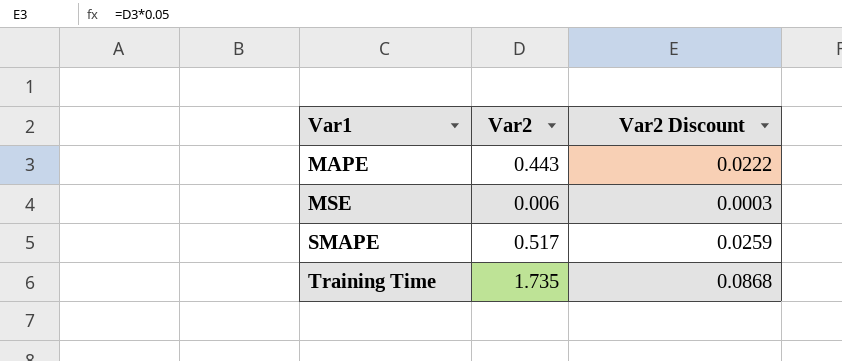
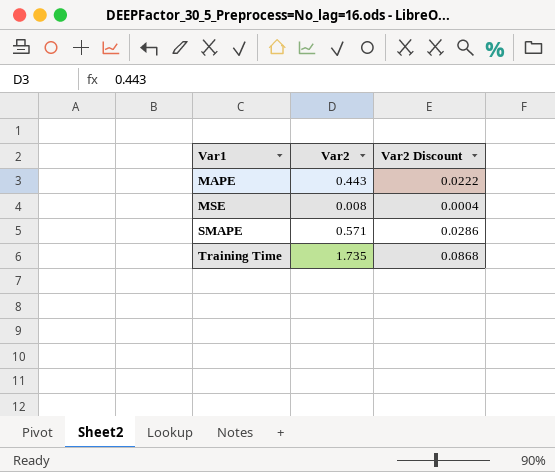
MSE | Var2: 0.006 -> 0.008
MSE | Var2 Discount: 0.0003 -> 0.0004
SMAPE | Var2: 0.517 -> 0.571
SMAPE | Var2 Discount: 0.0259 -> 0.0286

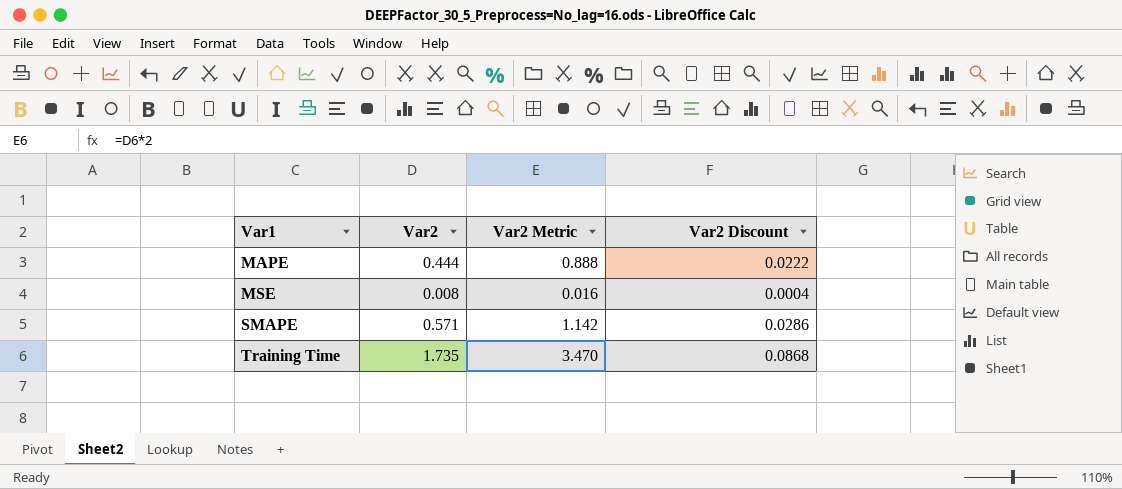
column Var2 Metric | formula: none -> [Var2] * 2
MAPE | Var2: 0.443 -> 0.444

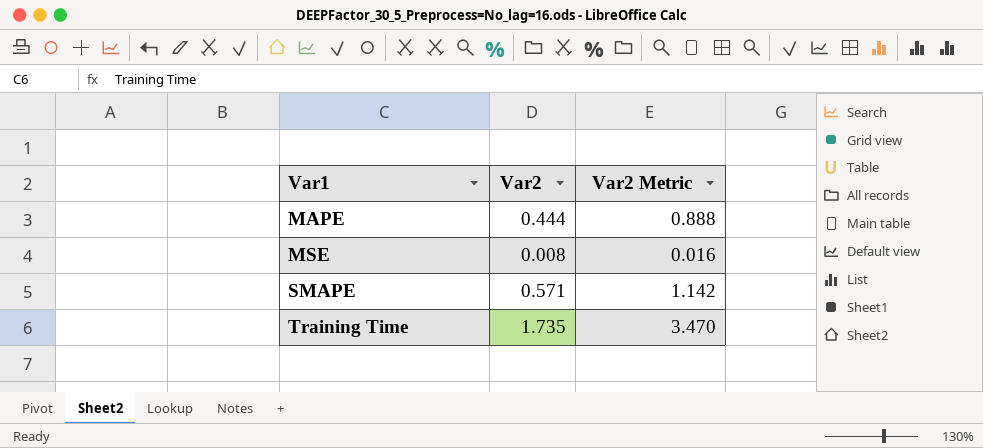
column Var2 Discount | formula: [Var2] * 0.05 -> none

